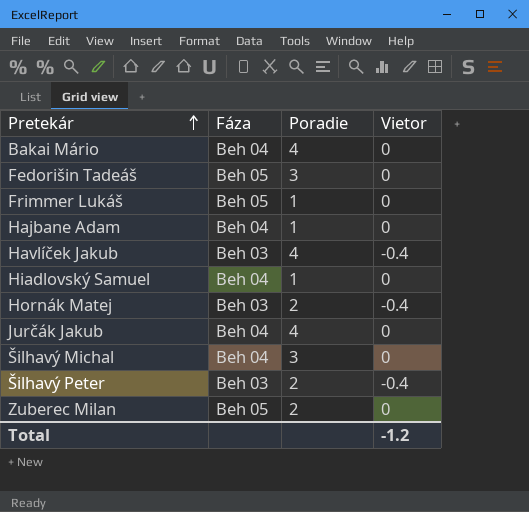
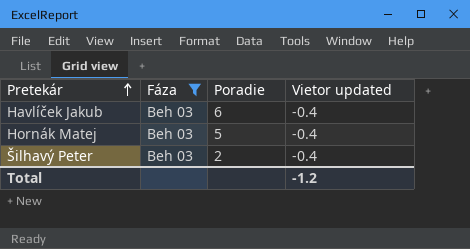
filter: none -> Fáza = Beh 03
column name: Vietor -> Vietor updated
Havlíček Jakub | Poradie: 4 -> 6
Hornák Matej | Poradie: 2 -> 5

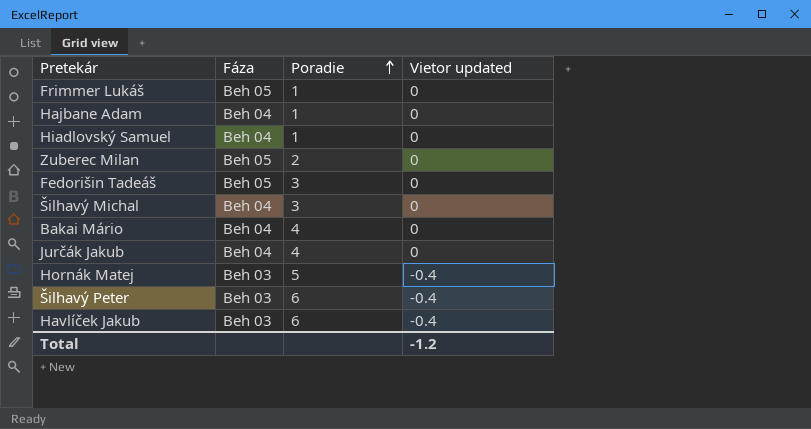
filter: Fáza = Beh 03 -> none
row order: Pretekár ascending -> Poradie ascending
Šilhavý Peter | Poradie: 2 -> 6

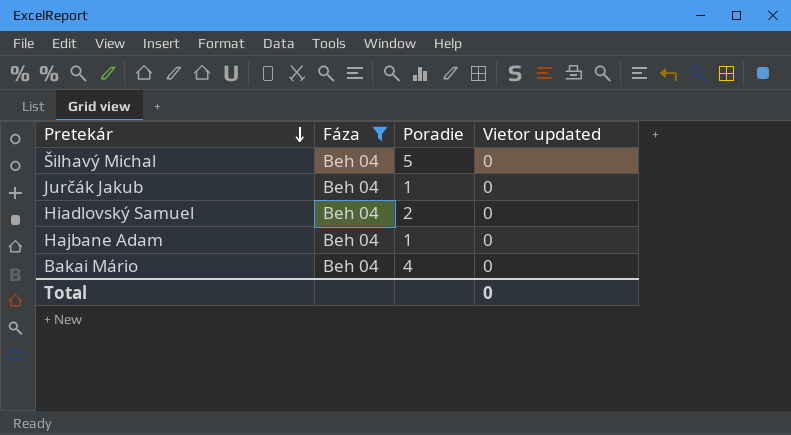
filter: none -> Fáza = Beh 04
row order: Poradie ascending -> Pretekár descending
Šilhavý Michal | Poradie: 3 -> 5
Jurčák Jakub | Poradie: 4 -> 1
Hiadlovský Samuel | Poradie: 1 -> 2
Total | Vietor updated: -1.2 -> 0

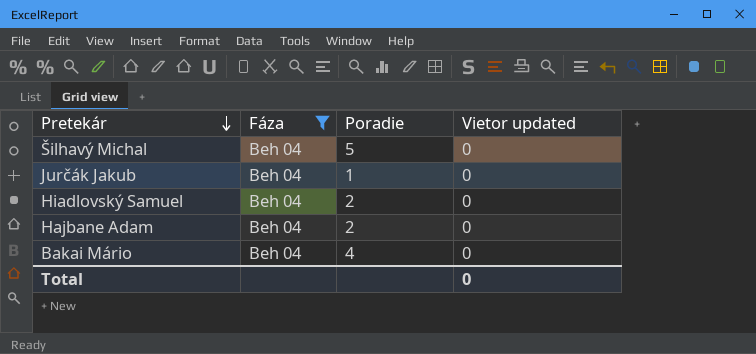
Hajbane Adam | Poradie: 1 -> 2

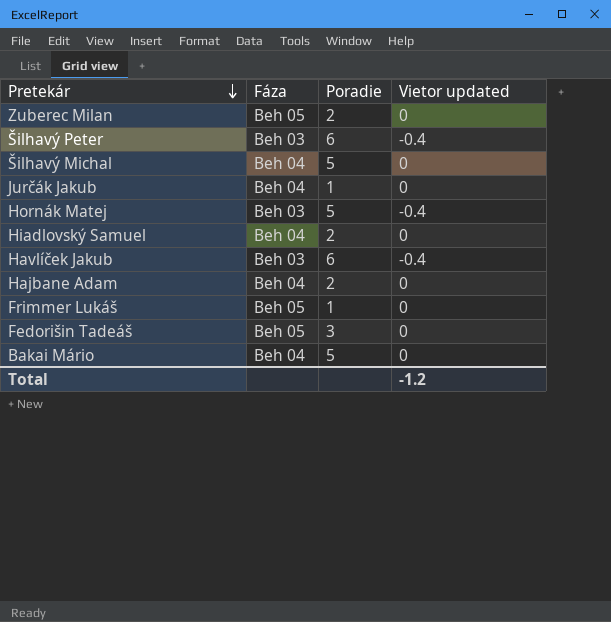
filter: Fáza = Beh 04 -> none
Bakai Mário | Poradie: 4 -> 5
Total | Vietor updated: 0 -> -1.2

